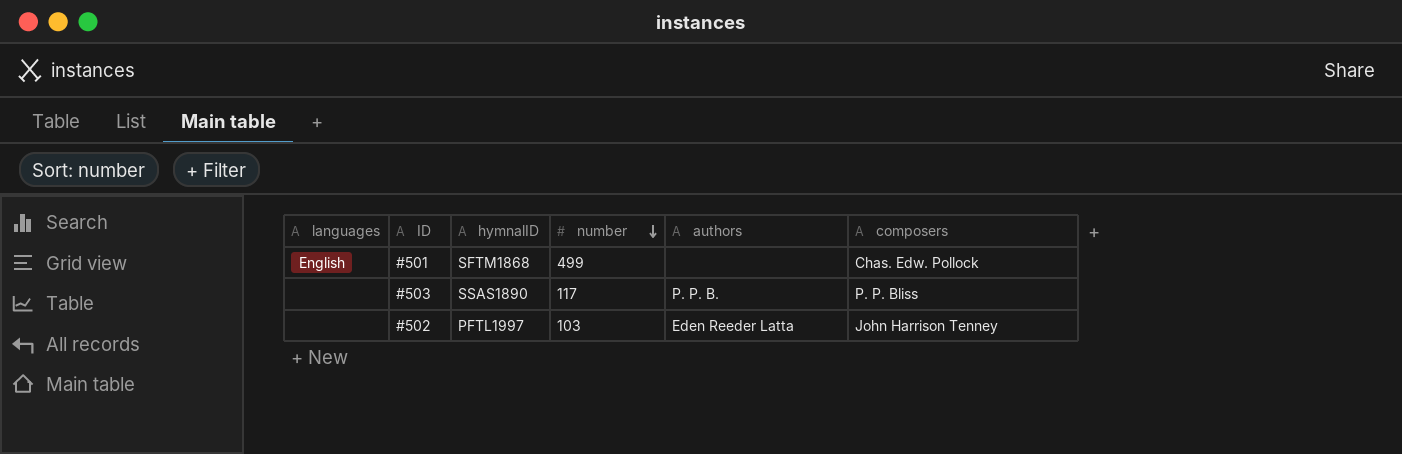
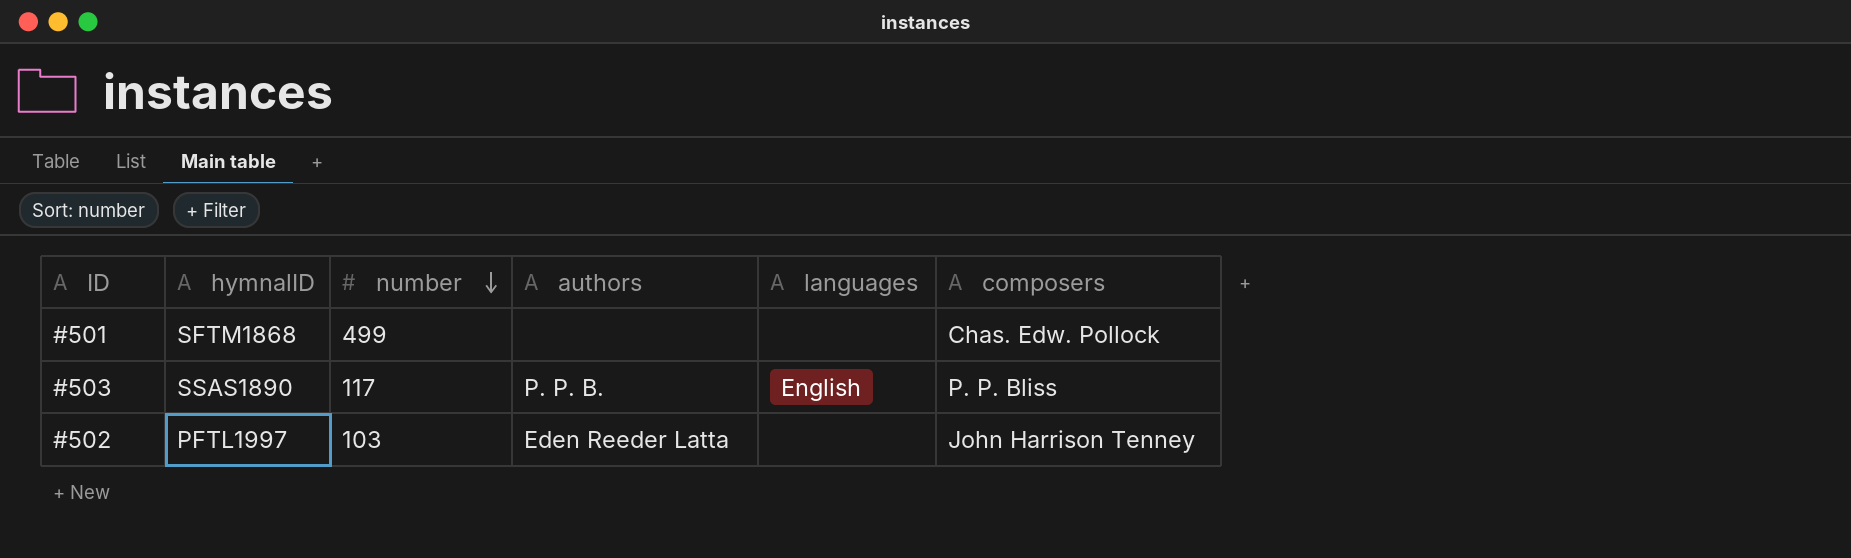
column languages | position: 1 -> 5
#501 | languages: English -> none
#503 | languages: none -> English

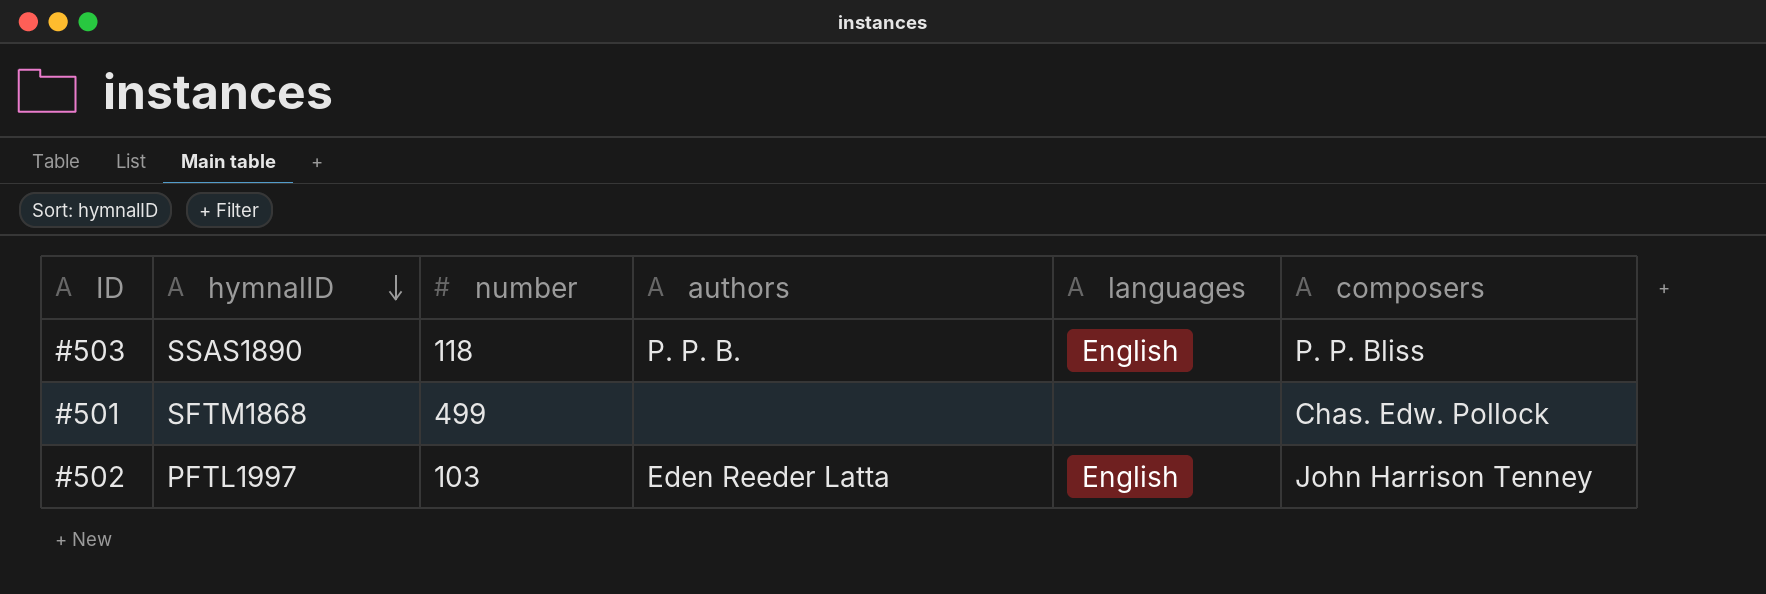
row order: number descending -> hymnalID descending
#503 | number: 117 -> 118
#502 | languages: none -> English

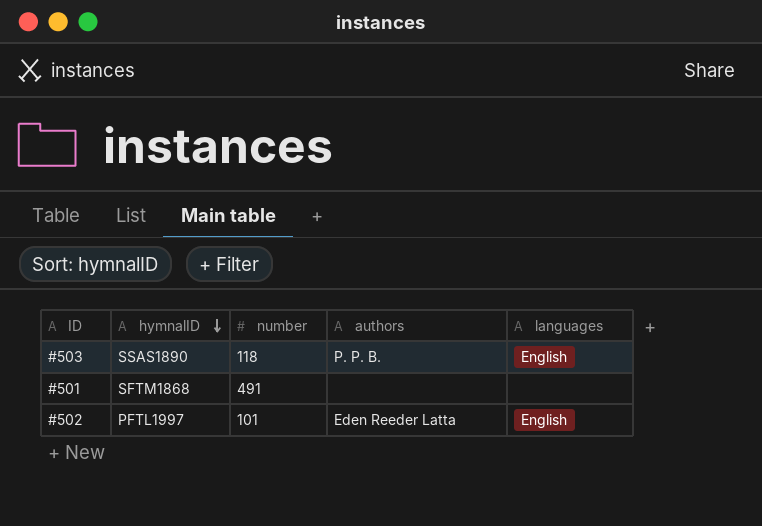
column composers | position: 6 -> none
#501 | number: 499 -> 491
#502 | number: 103 -> 101

